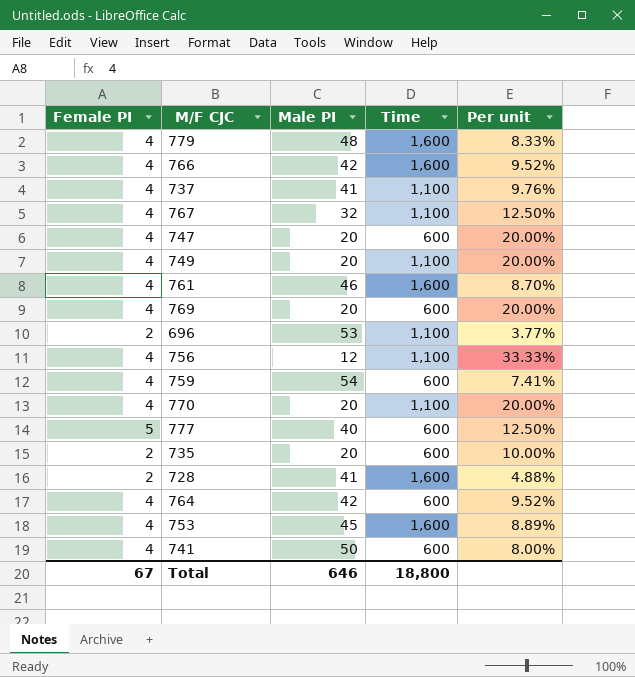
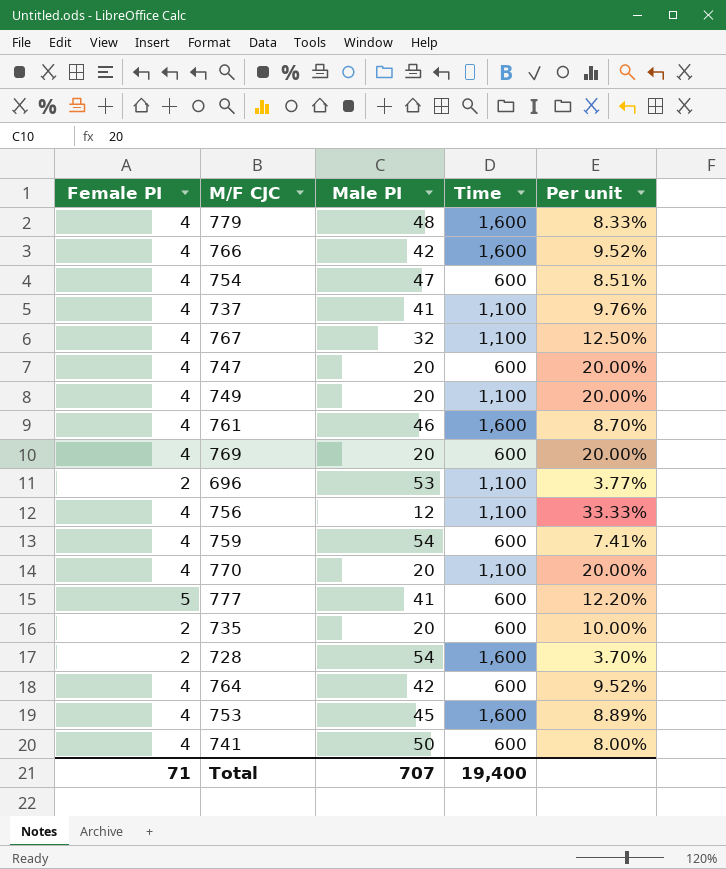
row 754: none -> 4 | 47 | 600 | 8.51%
777 | Male PI: 40 -> 41
777 | Per unit: 12.50% -> 12.20%
728 | Male PI: 41 -> 54
728 | Per unit: 4.88% -> 3.70%
Total | Female PI: 67 -> 71
Total | Male PI: 646 -> 707
Total | Time: 18,800 -> 19,400

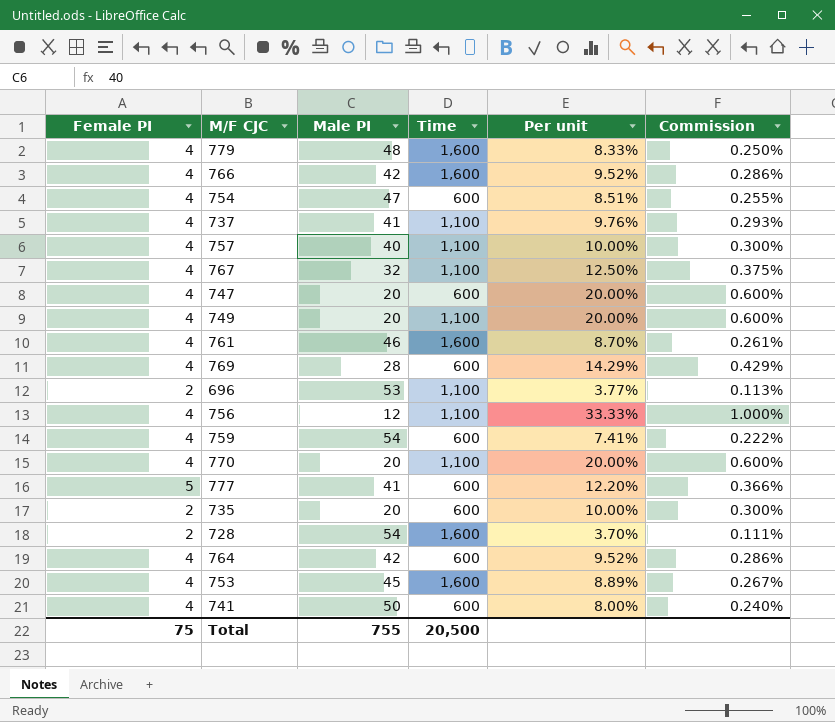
column Commission | formula: none -> [Per unit] * 0.03
row 757: none -> 4 | 40 | 1,100 | 10.00% | 0.300%
769 | Male PI: 20 -> 28
769 | Per unit: 20.00% -> 14.29%
Total | Female PI: 71 -> 75
Total | Male PI: 707 -> 755
Total | Time: 19,400 -> 20,500

